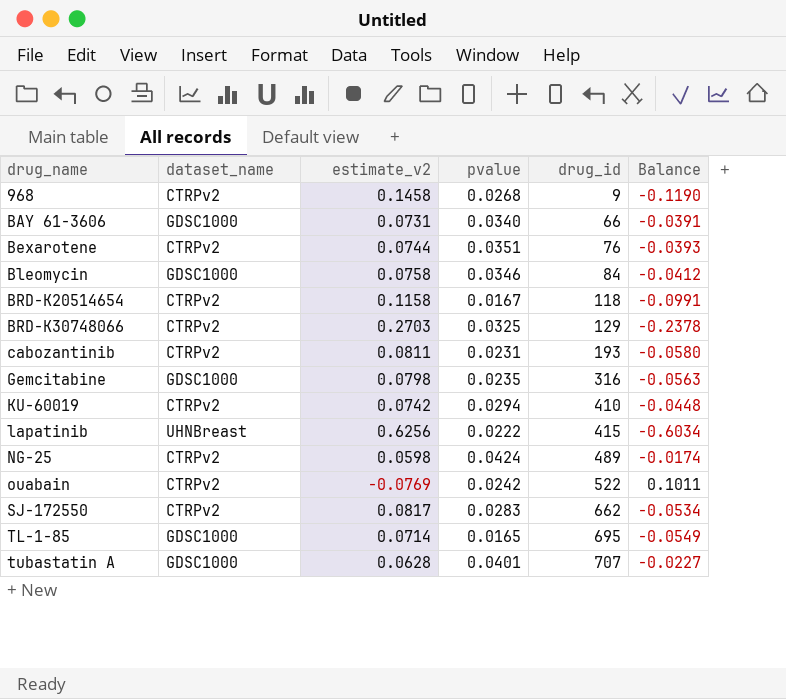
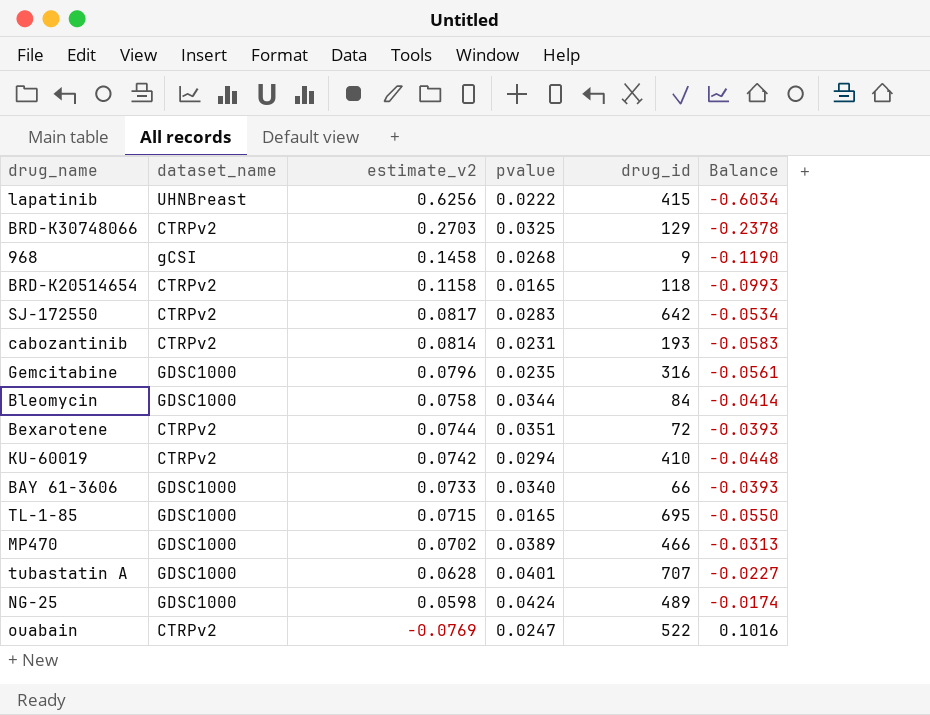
row order: drug_name ascending -> estimate_v2 descending
968 | dataset_name: CTRPv2 -> gCSI
BRD-K20514654 | pvalue: 0.0167 -> 0.0165
BRD-K20514654 | Balance: -0.0991 -> -0.0993
SJ-172550 | drug_id: 662 -> 642
cabozantinib | estimate_v2: 0.0811 -> 0.0814
cabozantinib | Balance: -0.0580 -> -0.0583
Gemcitabine | estimate_v2: 0.0798 -> 0.0796
Gemcitabine | Balance: -0.0563 -> -0.0561
Bleomycin | pvalue: 0.0346 -> 0.0344
Bleomycin | Balance: -0.0412 -> -0.0414
Bexarotene | drug_id: 76 -> 72
BAY 61-3606 | estimate_v2: 0.0731 -> 0.0733
BAY 61-3606 | Balance: -0.0391 -> -0.0393
TL-1-85 | estimate_v2: 0.0714 -> 0.0715
TL-1-85 | Balance: -0.0549 -> -0.0550
row MP470: none -> GDSC1000 | 0.0702 | 0.0389 | 466 | -0.0313
NG-25 | dataset_name: CTRPv2 -> GDSC1000
ouabain | pvalue: 0.0242 -> 0.0247
ouabain | Balance: 0.1011 -> 0.1016

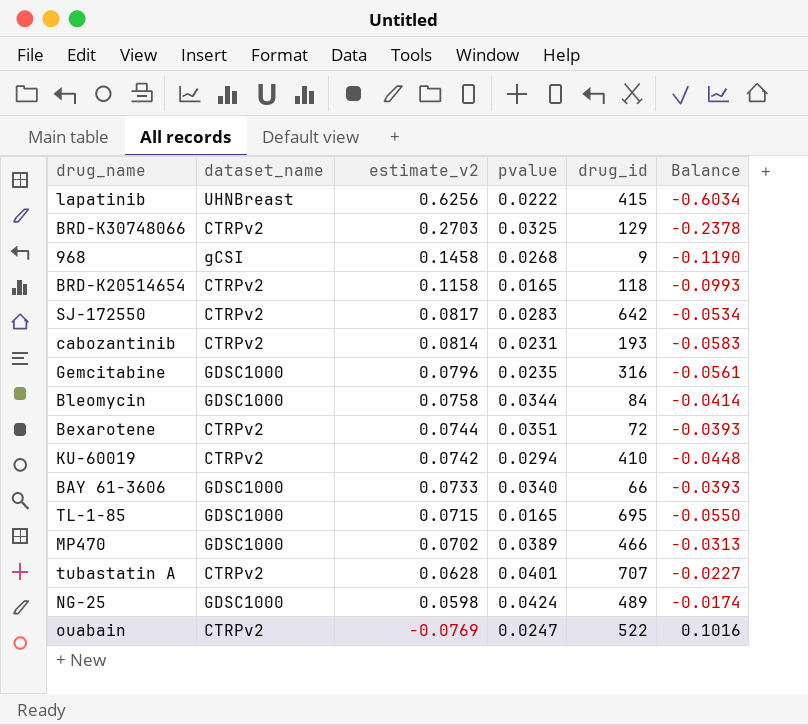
tubastatin A | dataset_name: GDSC1000 -> CTRPv2

